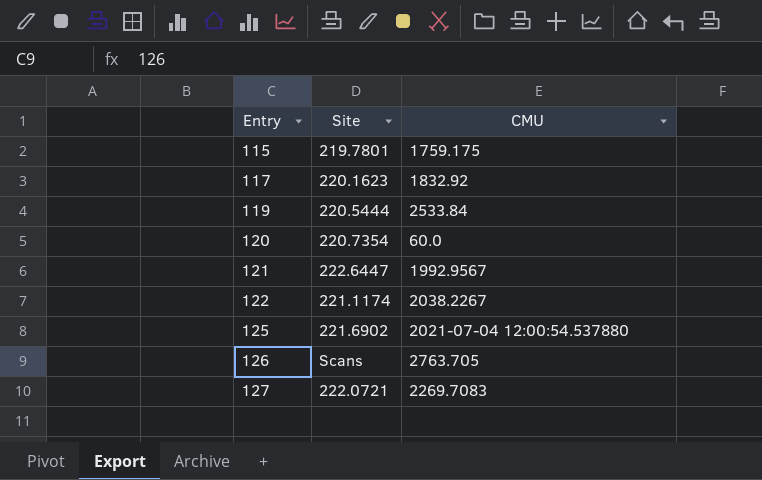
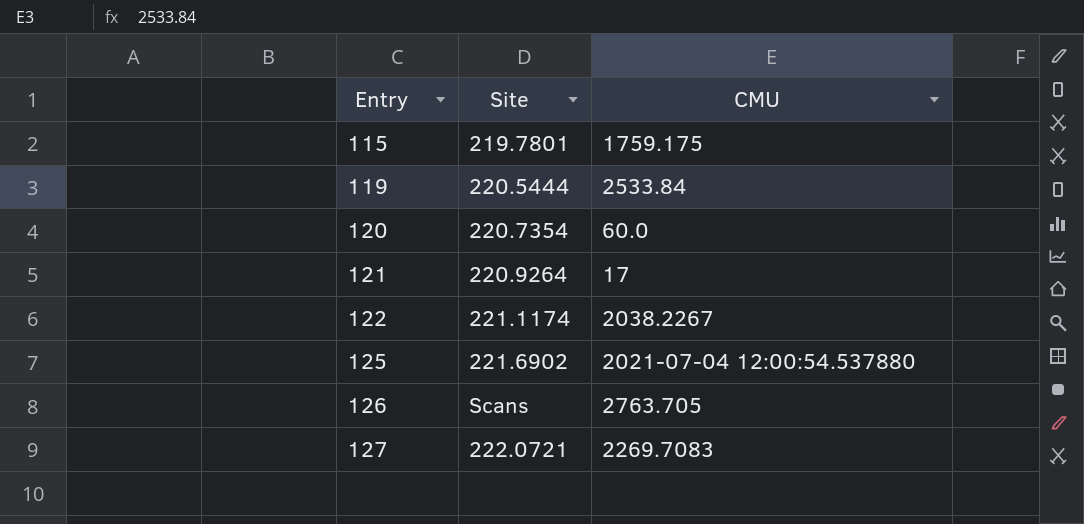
row 117: 220.1623 | 1832.92 -> none
121 | Site: 222.6447 -> 220.9264
121 | CMU: 1992.9567 -> 17

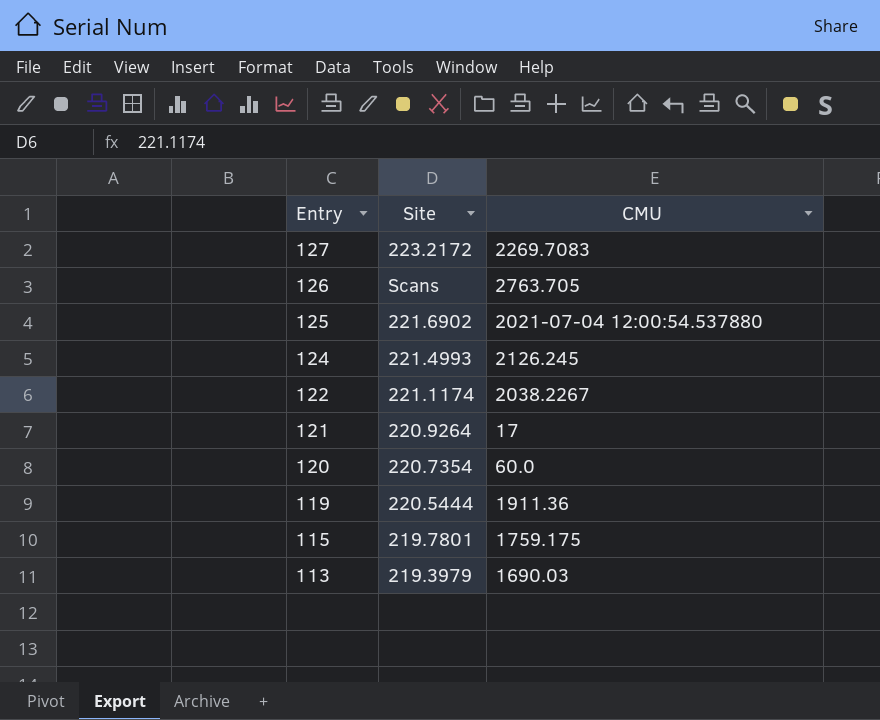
row order: Entry ascending -> Entry descending
127 | Site: 222.0721 -> 223.2172
row 124: none -> 221.4993 | 2126.245
119 | CMU: 2533.84 -> 1911.36
row 113: none -> 219.3979 | 1690.03

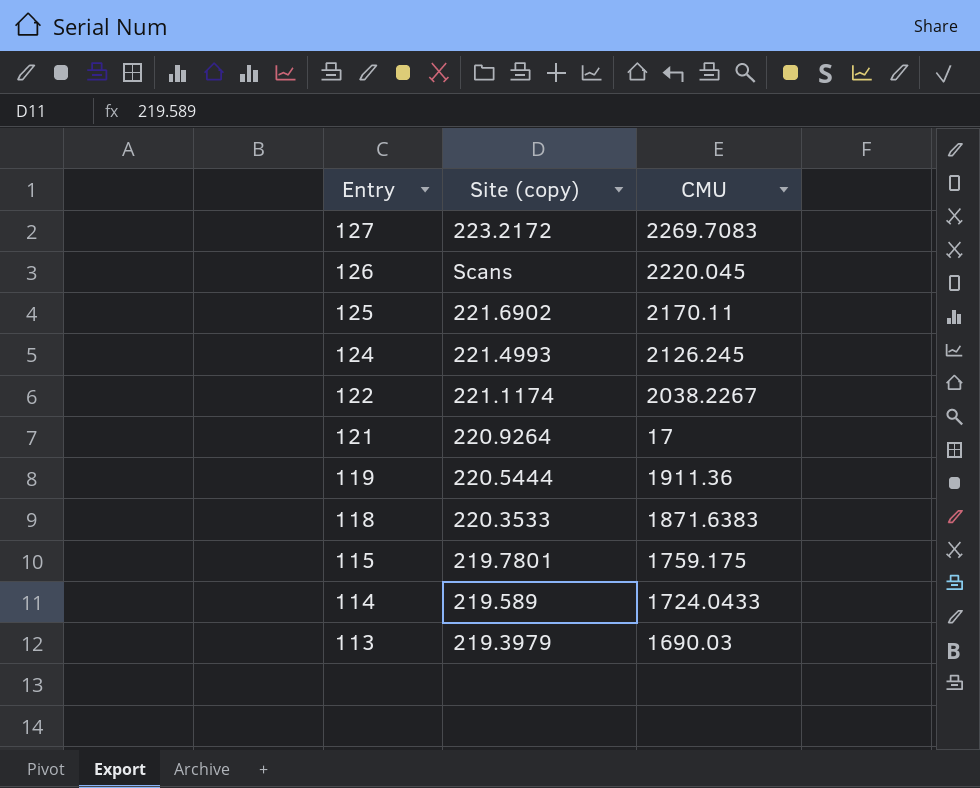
column name: Site -> Site (copy)
row 120: 220.7354 | 60.0 -> none
126 | CMU: 2763.705 -> 2220.045
125 | CMU: 2021-07-04 12:00:54.537880 -> 2170.11
row 118: none -> 220.3533 | 1871.6383
row 114: none -> 219.589 | 1724.0433

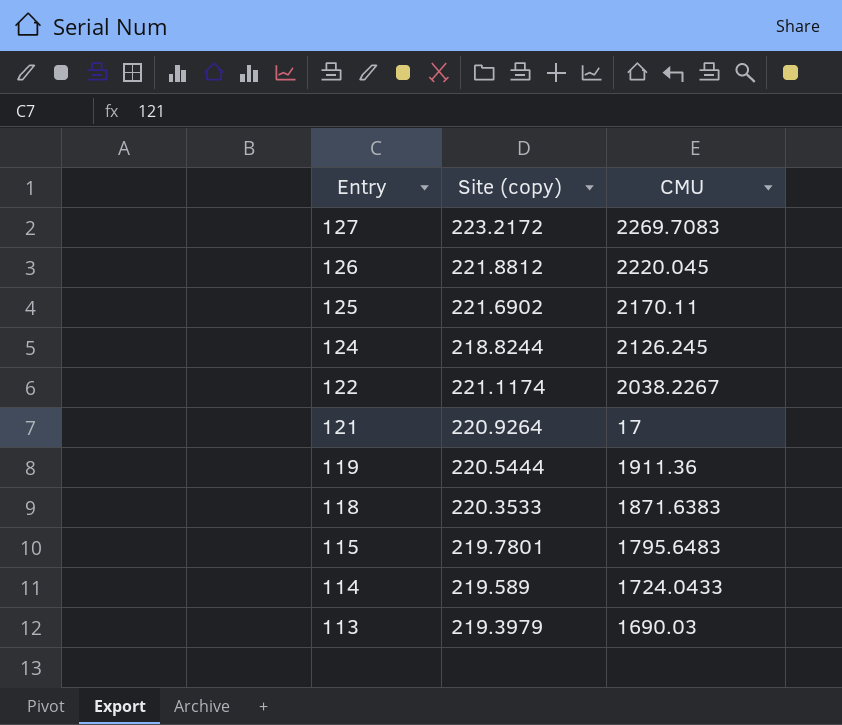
126 | Site (copy): Scans -> 221.8812
124 | Site (copy): 221.4993 -> 218.8244
115 | CMU: 1759.175 -> 1795.6483

